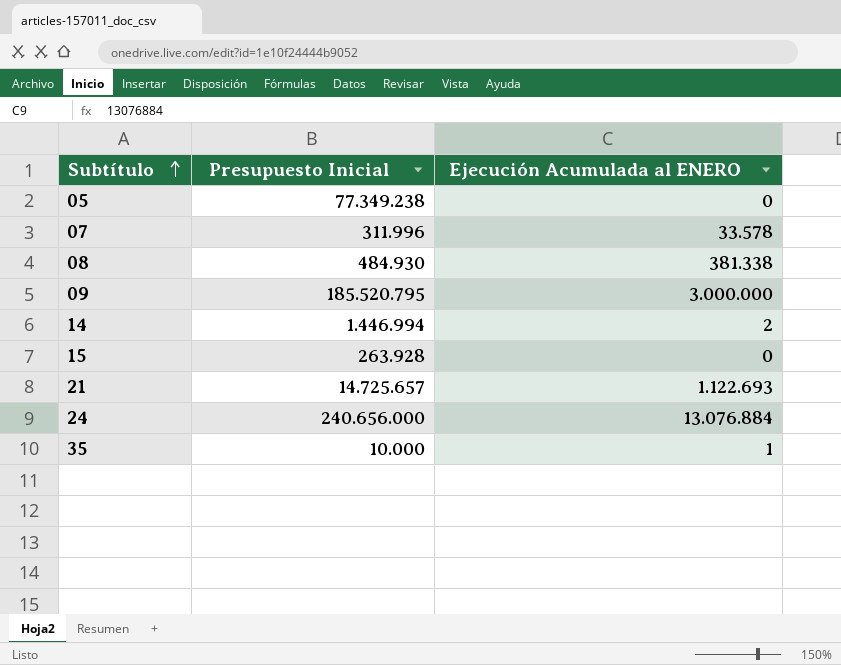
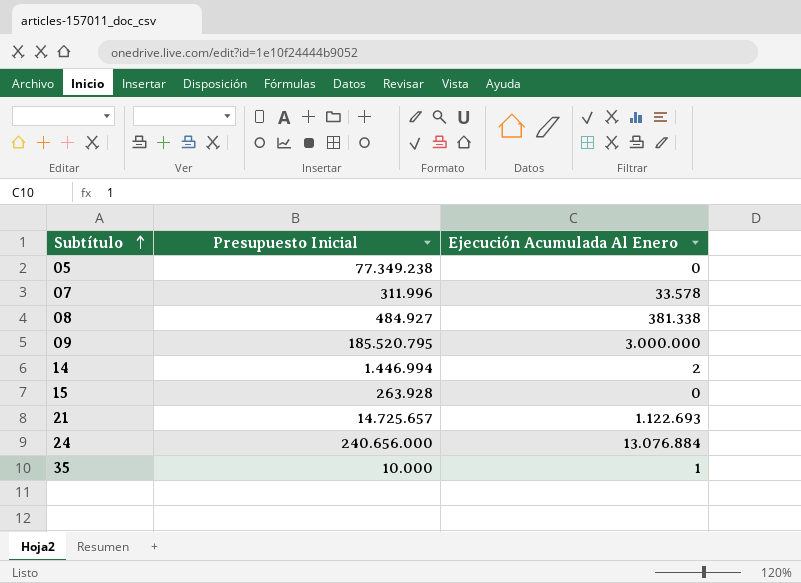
column name: Ejecución Acumulada al ENERO -> Ejecución Acumulada Al Enero
08 | Presupuesto Inicial: 484.930 -> 484.927

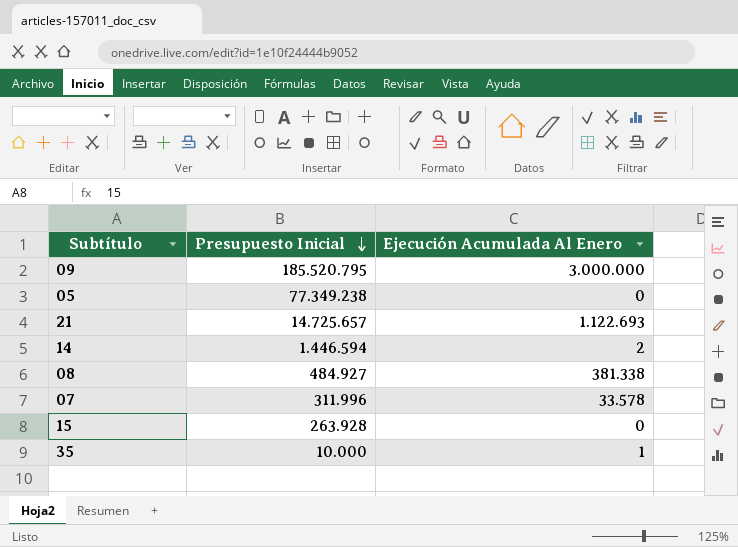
row order: Subtítulo ascending -> Presupuesto Inicial descending
row 24: 240.656.000 | 13.076.884 -> none
14 | Presupuesto Inicial: 1.446.994 -> 1.446.594

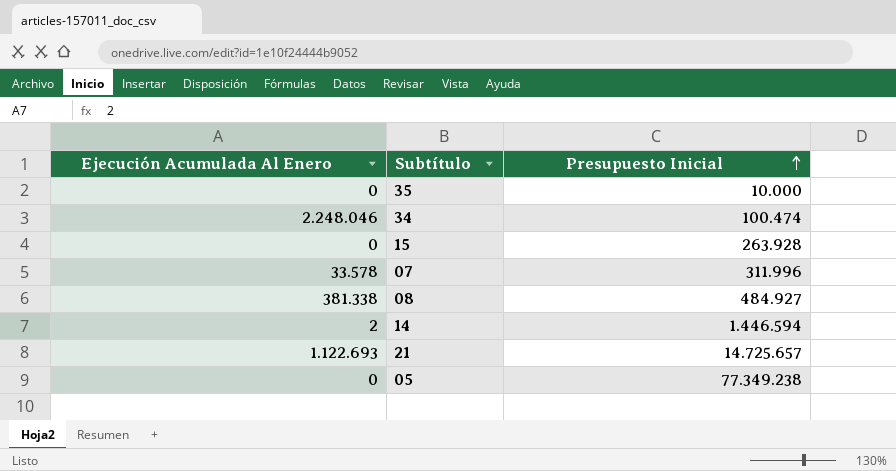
row order: Presupuesto Inicial descending -> Presupuesto Inicial ascending
column Ejecución Acumulada Al Enero | position: 3 -> 1
row 09: 185.520.795 | 3.000.000 -> none
35 | Ejecución Acumulada Al Enero: 1 -> 0
row 34: none -> 2.248.046 | 100.474

